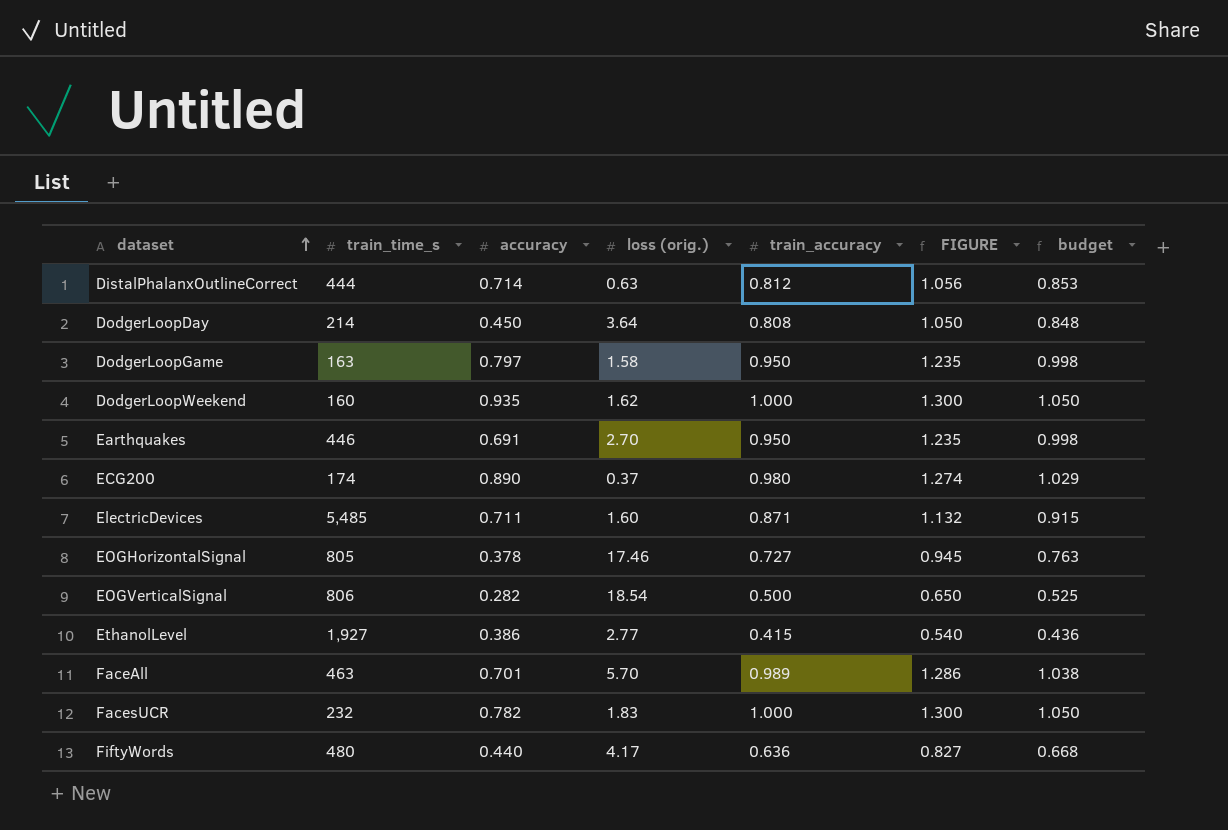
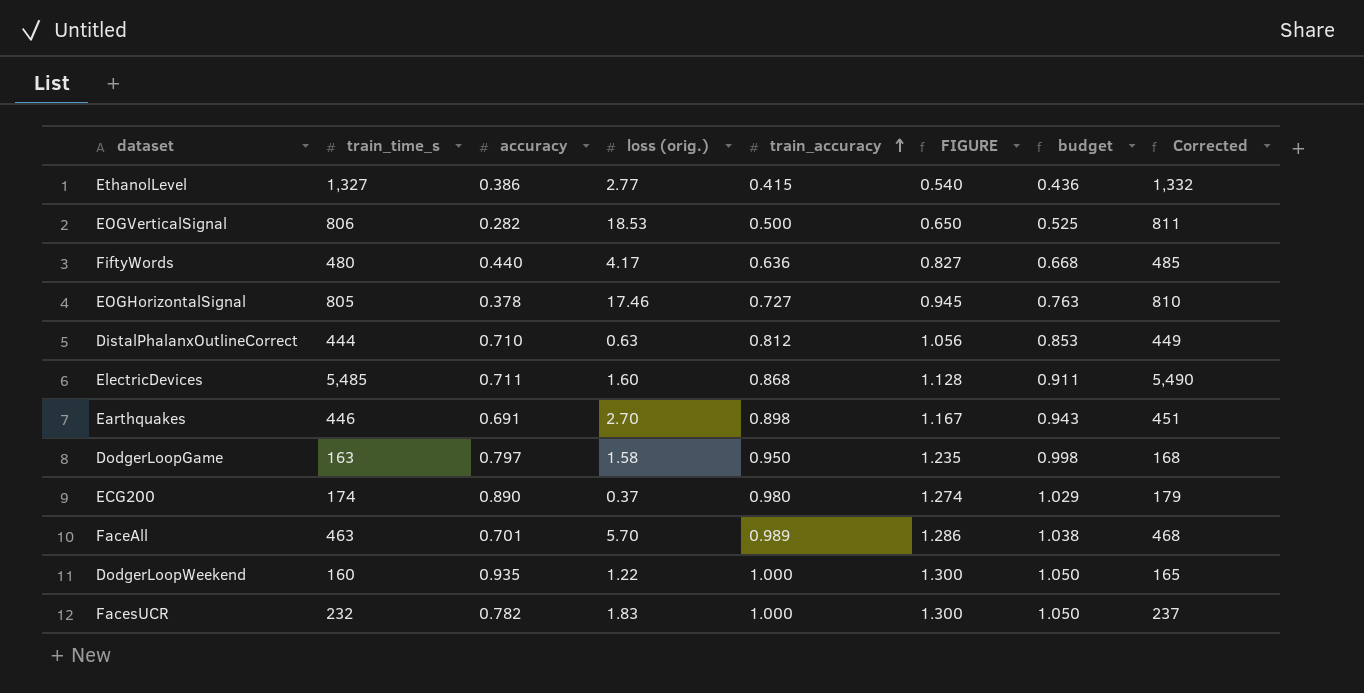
row order: dataset ascending -> train_accuracy ascending
column Corrected | formula: none -> [train_time_s] + 5
row DodgerLoopDay: 214 | 0.450 | 3.64 | 0.808 | 1.050 | 0.848 -> none
EthanolLevel | train_time_s: 1,927 -> 1,327
EOGVerticalSignal | loss (orig.): 18.54 -> 18.53
DistalPhalanxOutlineCorrect | accuracy: 0.714 -> 0.710
ElectricDevices | train_accuracy: 0.871 -> 0.868
ElectricDevices | FIGURE: 1.132 -> 1.128
ElectricDevices | budget: 0.915 -> 0.911
Earthquakes | train_accuracy: 0.950 -> 0.898
Earthquakes | FIGURE: 1.235 -> 1.167
Earthquakes | budget: 0.998 -> 0.943
DodgerLoopWeekend | loss (orig.): 1.62 -> 1.22

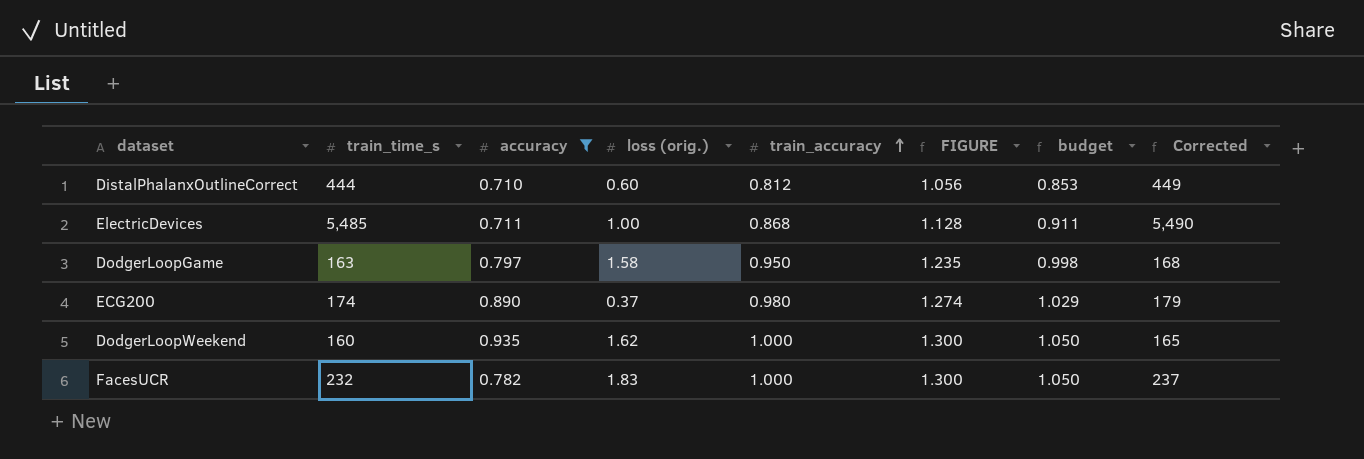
filter: none -> accuracy >= 0.710
DistalPhalanxOutlineCorrect | loss (orig.): 0.63 -> 0.60
ElectricDevices | loss (orig.): 1.60 -> 1.00
DodgerLoopWeekend | loss (orig.): 1.22 -> 1.62

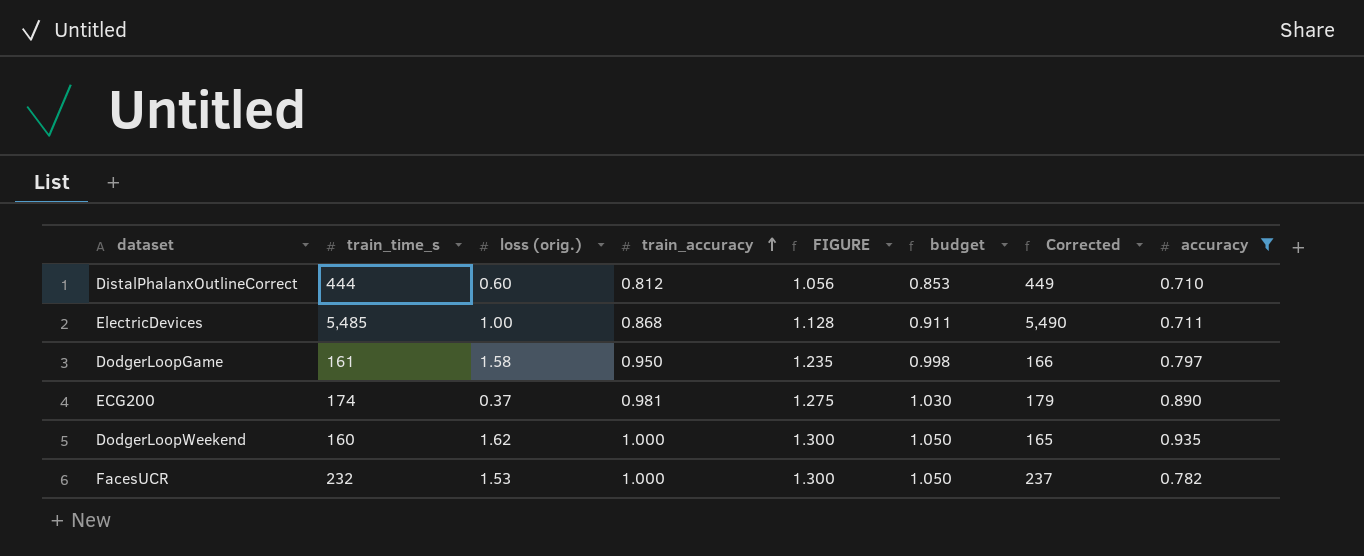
column accuracy | position: 3 -> 8
DodgerLoopGame | train_time_s: 163 -> 161
DodgerLoopGame | Corrected: 168 -> 166
ECG200 | train_accuracy: 0.980 -> 0.981
ECG200 | FIGURE: 1.274 -> 1.275
ECG200 | budget: 1.029 -> 1.030
FacesUCR | loss (orig.): 1.83 -> 1.53

